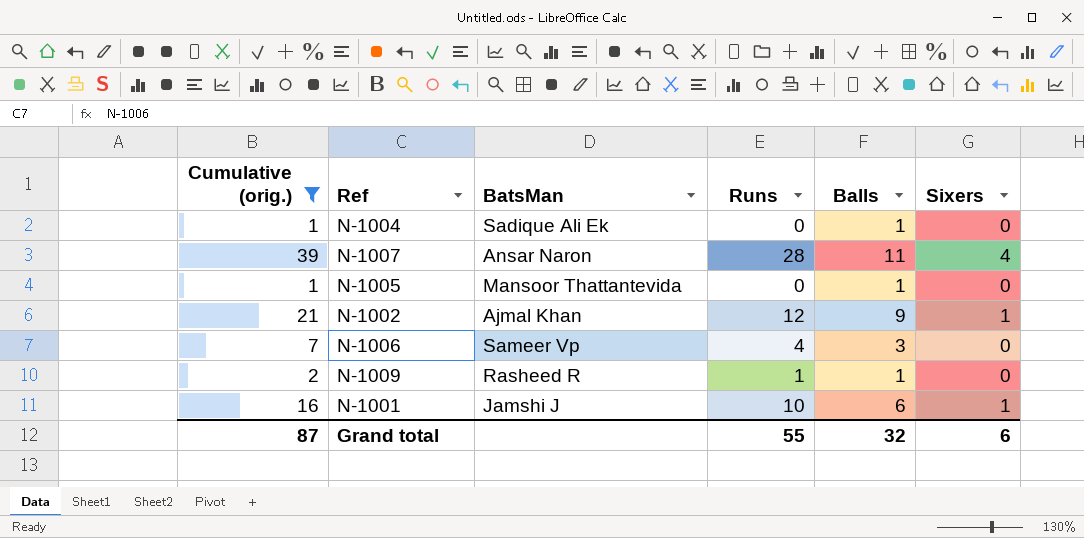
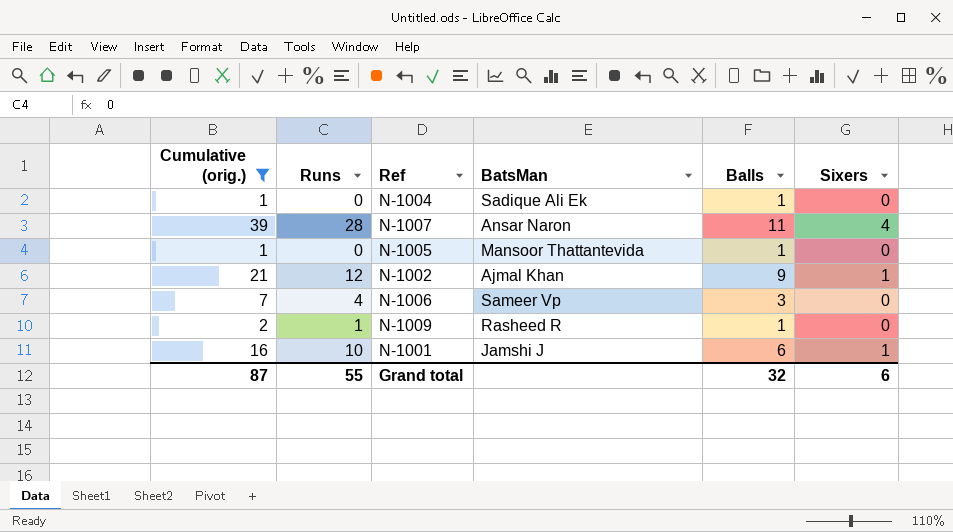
column Runs | position: 4 -> 2

